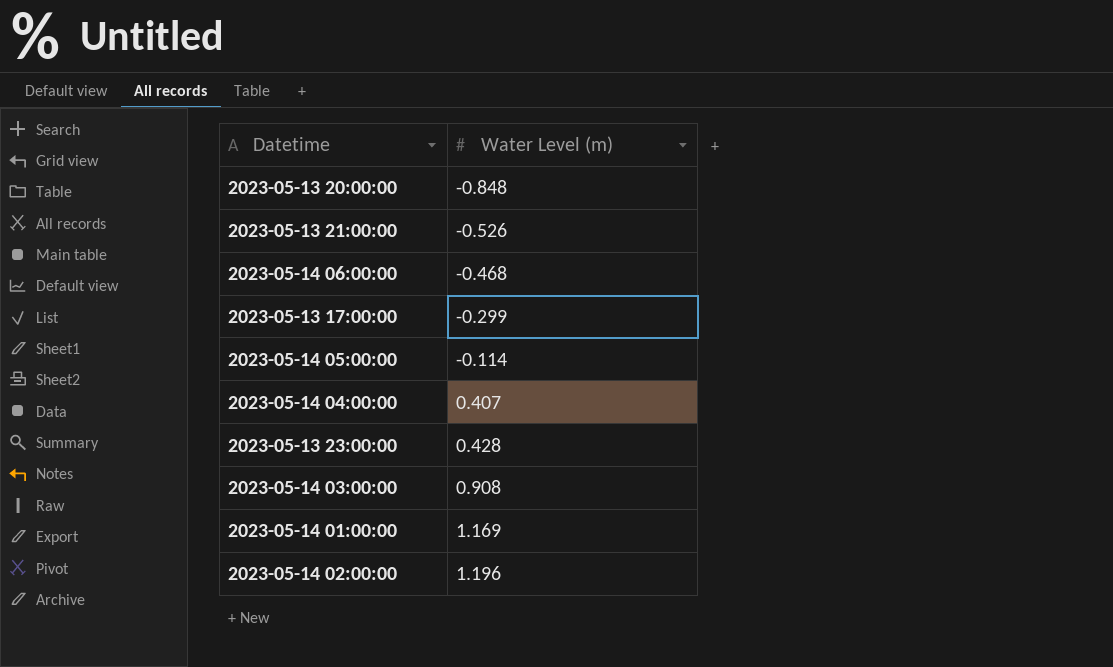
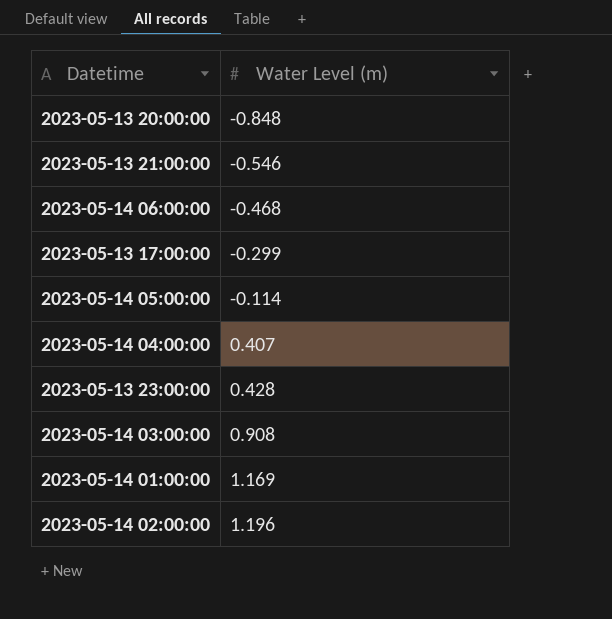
2023-05-13 21:00:00 | Water Level (m): -0.526 -> -0.546

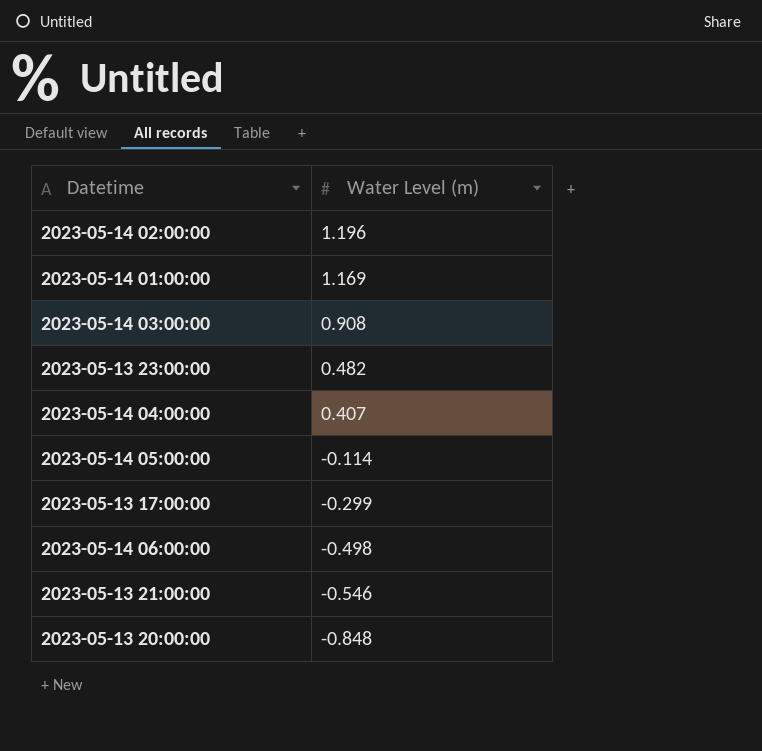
row order: Water Level (m) ascending -> Water Level (m) descending
2023-05-13 23:00:00 | Water Level (m): 0.428 -> 0.482
2023-05-14 06:00:00 | Water Level (m): -0.468 -> -0.498

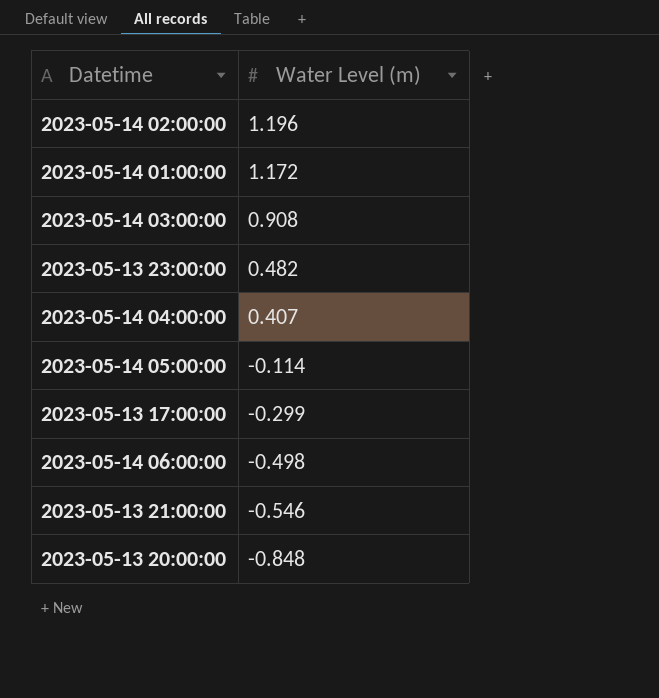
2023-05-14 01:00:00 | Water Level (m): 1.169 -> 1.172

